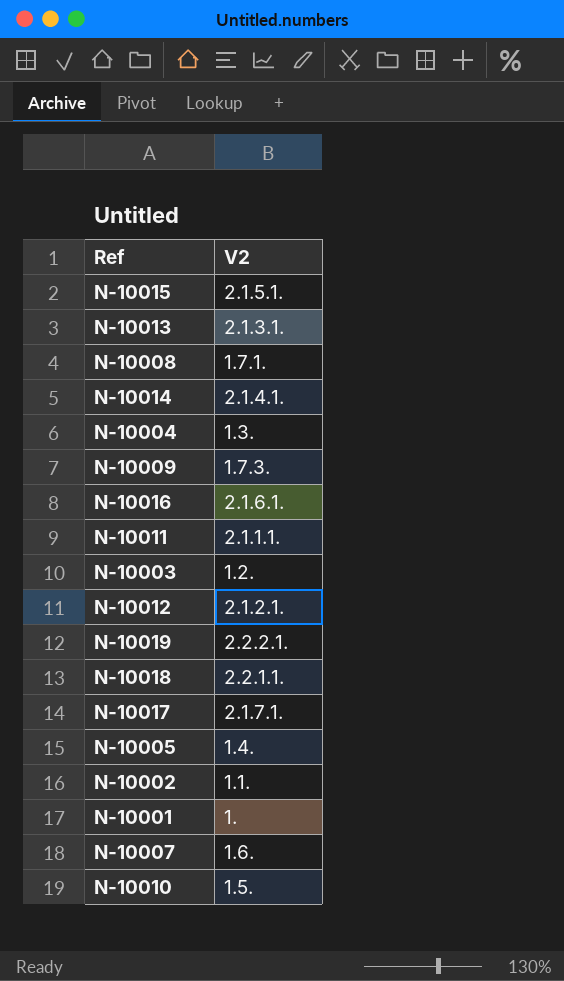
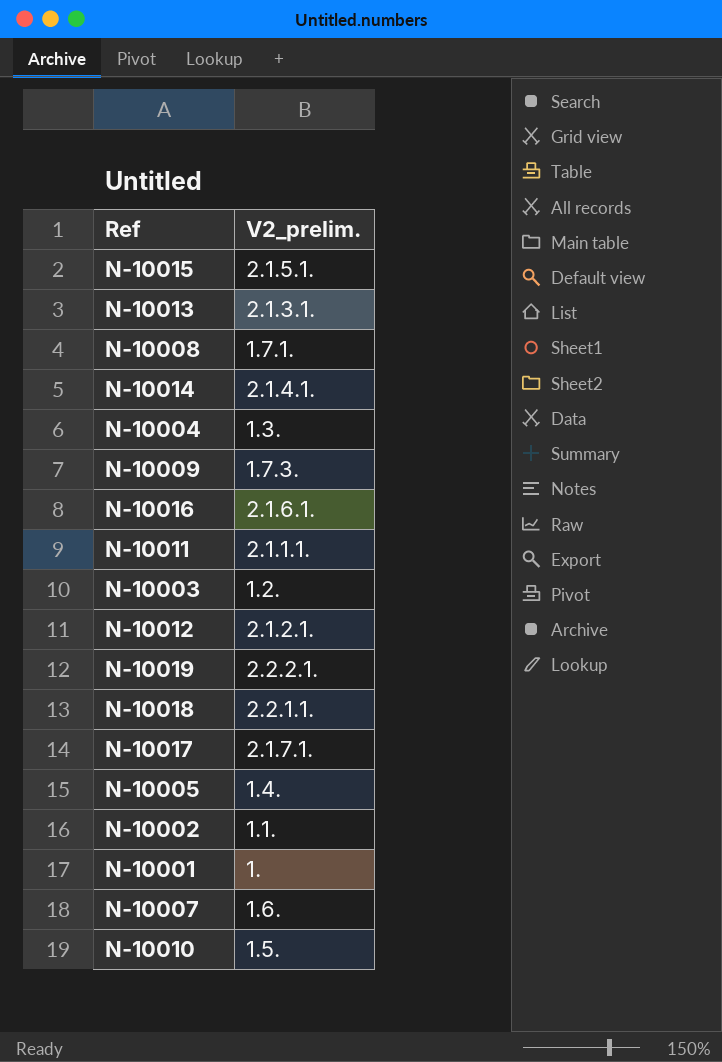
column name: V2 -> V2_prelim.

